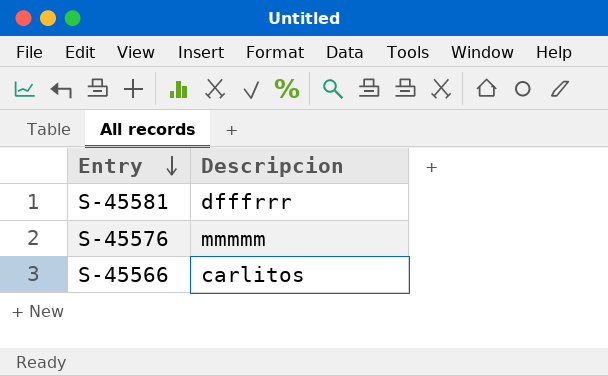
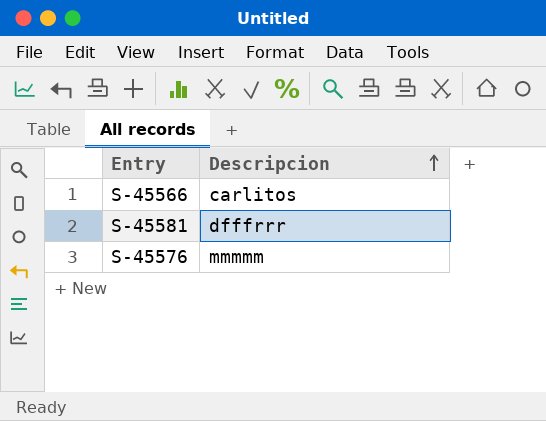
row order: Entry descending -> Descripcion ascending

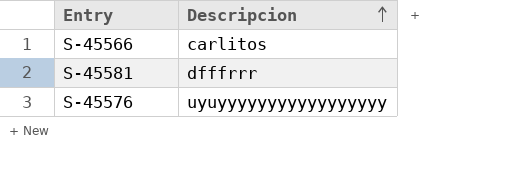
S-45576 | Descripcion: mmmmm -> uyuyyyyyyyyyyyyyyyyy

